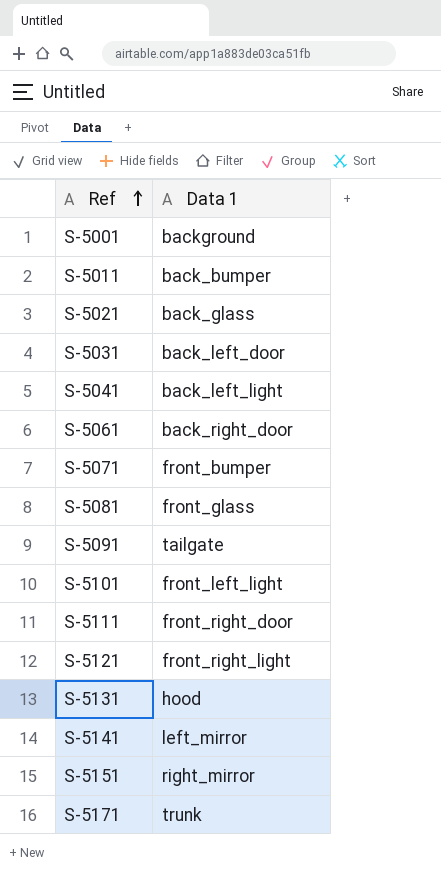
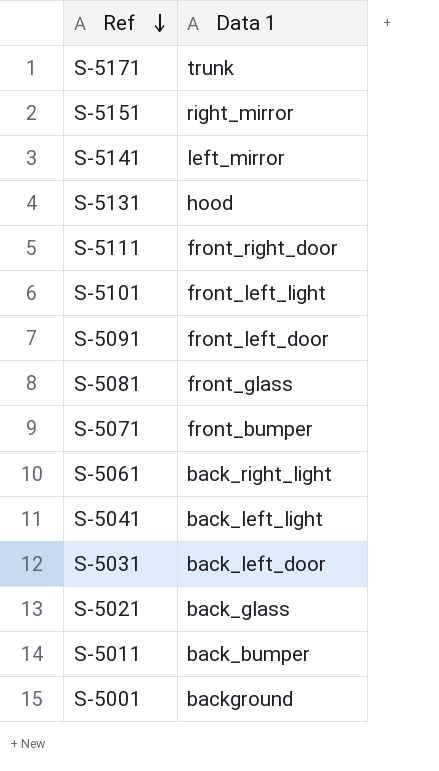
row order: Ref ascending -> Ref descending
row S-5121: front_right_light -> none
S-5091 | Data 1: tailgate -> front_left_door
S-5061 | Data 1: back_right_door -> back_right_light

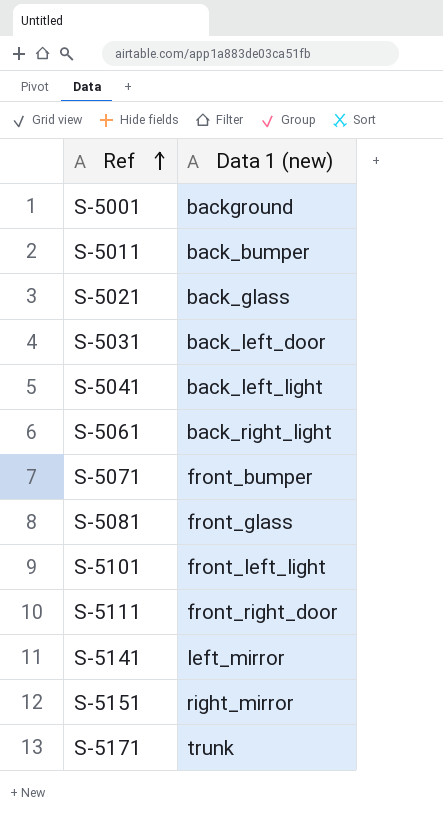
row order: Ref descending -> Ref ascending
column name: Data 1 -> Data 1 (new)
row S-5131: hood -> none
row S-5091: front_left_door -> none

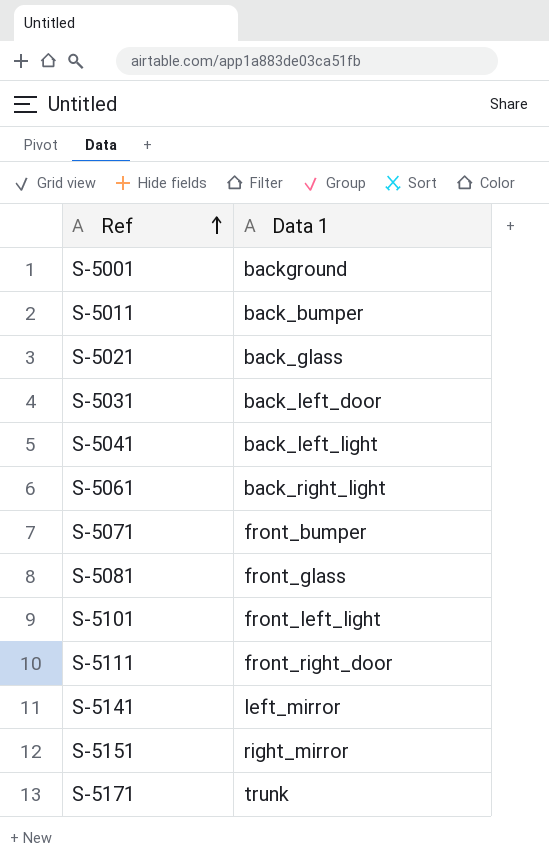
column name: Data 1 (new) -> Data 1

